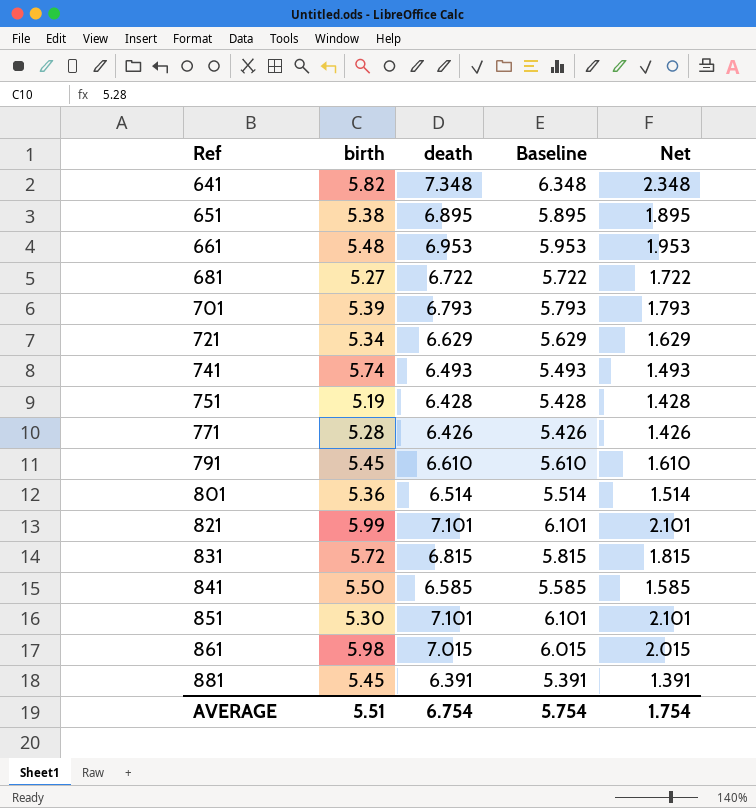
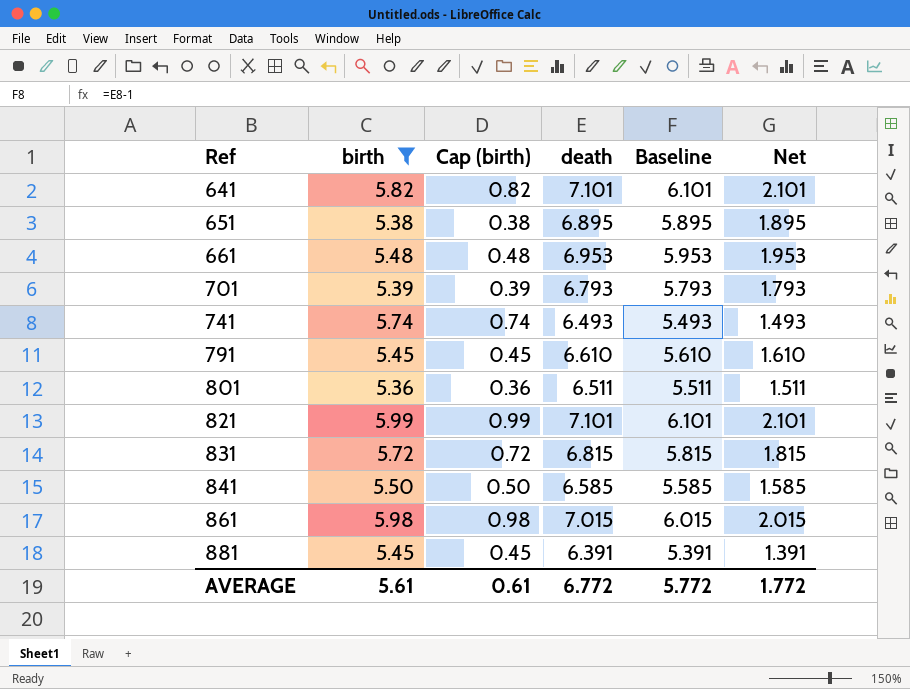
filter: none -> birth >= 5.36
column Cap (birth) | formula: none -> [birth] - 5
641 | death: 7.348 -> 7.101
641 | Baseline: 6.348 -> 6.101
641 | Net: 2.348 -> 2.101
801 | death: 6.514 -> 6.511
801 | Baseline: 5.514 -> 5.511
801 | Net: 1.514 -> 1.511
AVERAGE | birth: 5.51 -> 5.61
AVERAGE | death: 6.754 -> 6.772
AVERAGE | Baseline: 5.754 -> 5.772
AVERAGE | Net: 1.754 -> 1.772

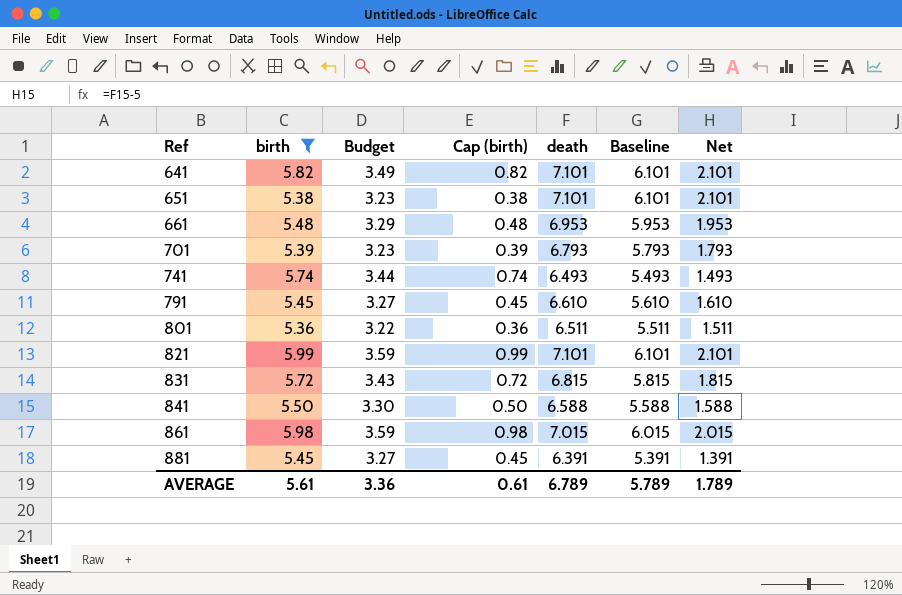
column Budget | formula: none -> [birth] * 0.6
651 | death: 6.895 -> 7.101
651 | Baseline: 5.895 -> 6.101
651 | Net: 1.895 -> 2.101
841 | death: 6.585 -> 6.588
841 | Baseline: 5.585 -> 5.588
841 | Net: 1.585 -> 1.588
AVERAGE | death: 6.772 -> 6.789
AVERAGE | Baseline: 5.772 -> 5.789
AVERAGE | Net: 1.772 -> 1.789

